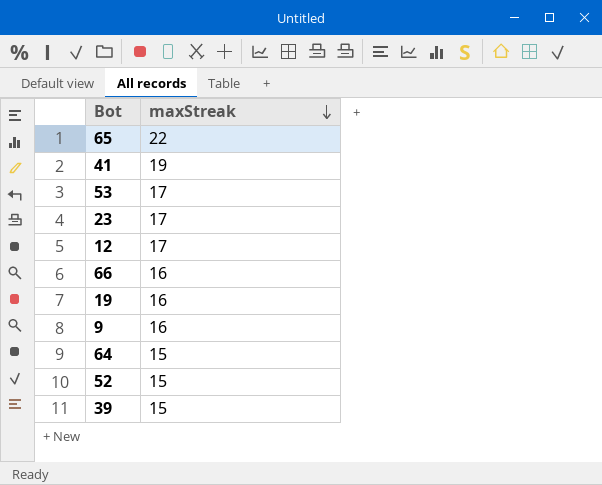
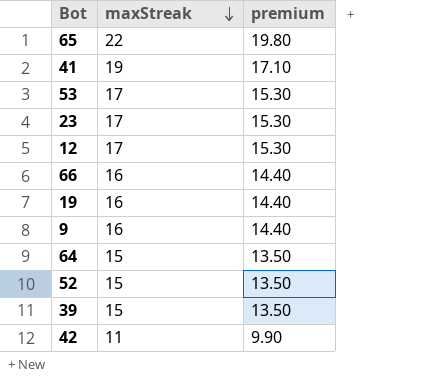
column premium | formula: none -> [maxStreak] * 0.9
row 42: none -> 11 | 9.90

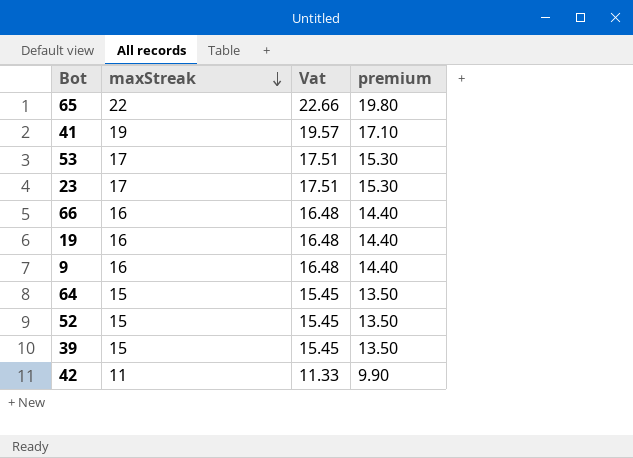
column Vat | formula: none -> [maxStreak] * 1.03
row 12: 17 | 15.30 -> none

